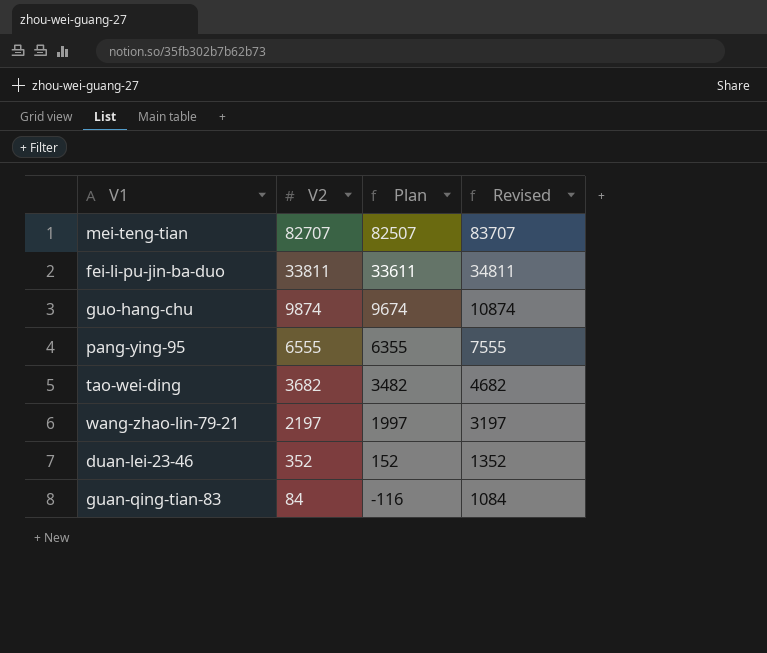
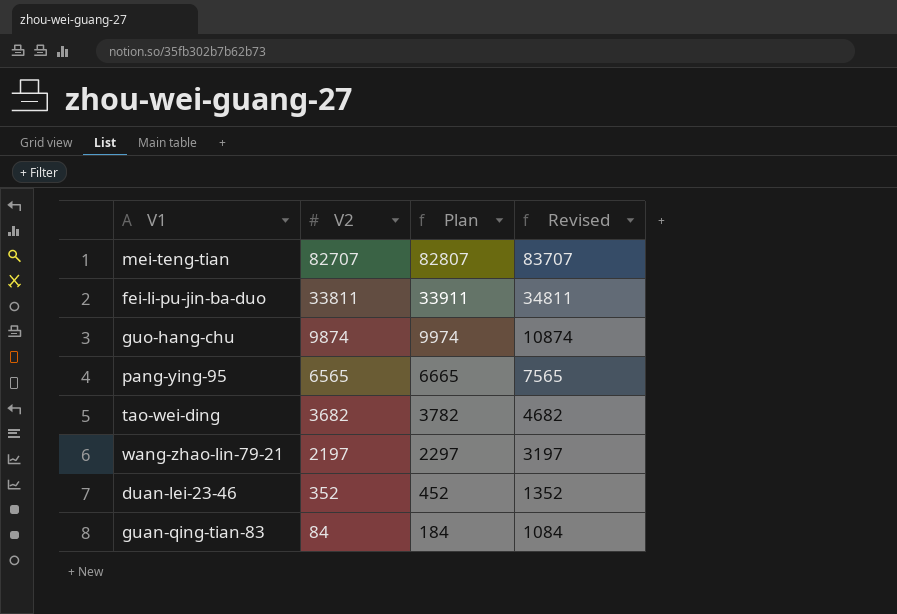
column Plan | formula: [V2] - 200 -> [V2] + 100
pang-ying-95 | V2: 6555 -> 6565
pang-ying-95 | Revised: 7555 -> 7565

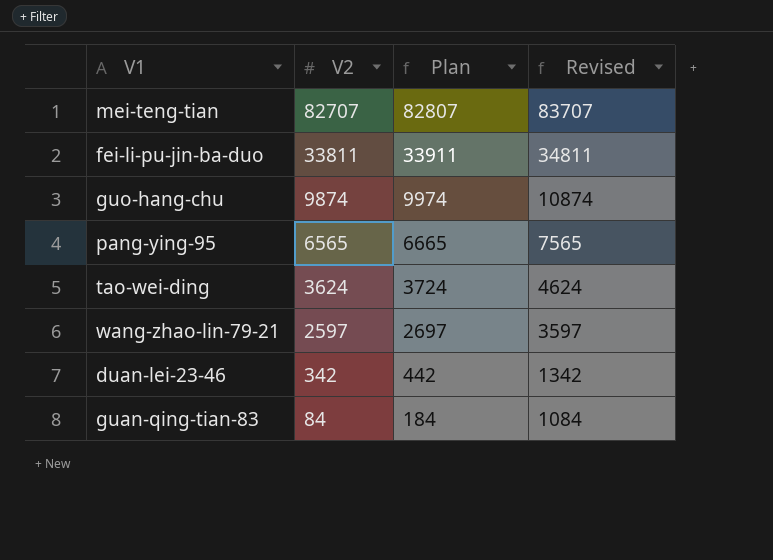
tao-wei-ding | V2: 3682 -> 3624
tao-wei-ding | Plan: 3782 -> 3724
tao-wei-ding | Revised: 4682 -> 4624
wang-zhao-lin-79-21 | V2: 2197 -> 2597
wang-zhao-lin-79-21 | Plan: 2297 -> 2697
wang-zhao-lin-79-21 | Revised: 3197 -> 3597
duan-lei-23-46 | V2: 352 -> 342
duan-lei-23-46 | Plan: 452 -> 442
duan-lei-23-46 | Revised: 1352 -> 1342

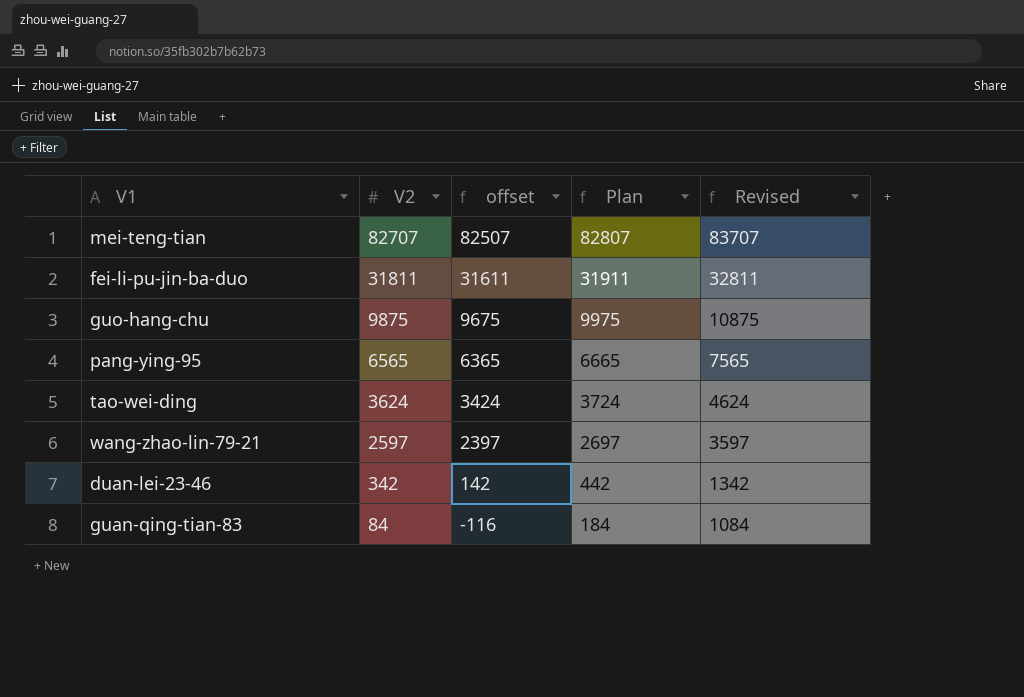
column offset | formula: none -> [V2] - 200
fei-li-pu-jin-ba-duo | V2: 33811 -> 31811
fei-li-pu-jin-ba-duo | Plan: 33911 -> 31911
fei-li-pu-jin-ba-duo | Revised: 34811 -> 32811
guo-hang-chu | V2: 9874 -> 9875
guo-hang-chu | Plan: 9974 -> 9975
guo-hang-chu | Revised: 10874 -> 10875

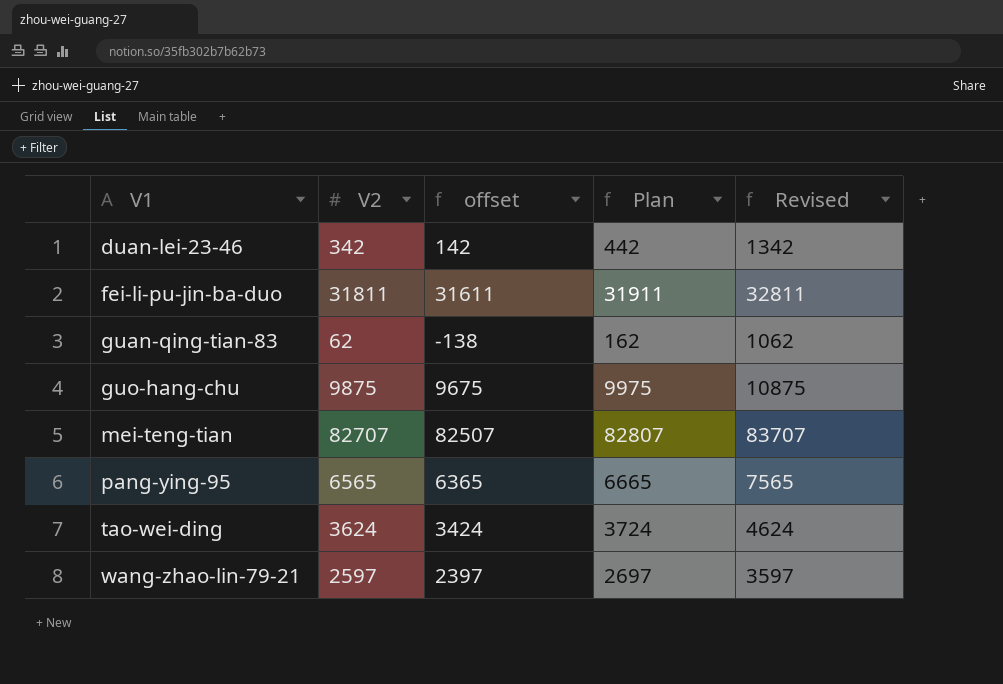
row order: V2 descending -> V1 ascending
guan-qing-tian-83 | V2: 84 -> 62
guan-qing-tian-83 | offset: -116 -> -138
guan-qing-tian-83 | Plan: 184 -> 162
guan-qing-tian-83 | Revised: 1084 -> 1062

